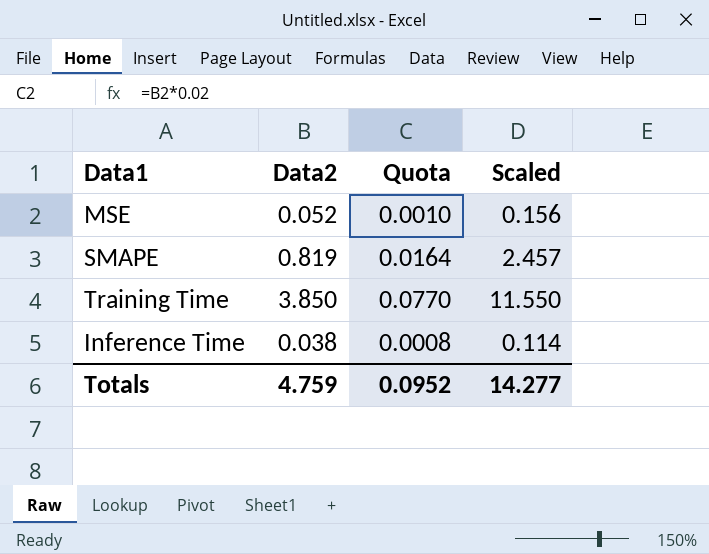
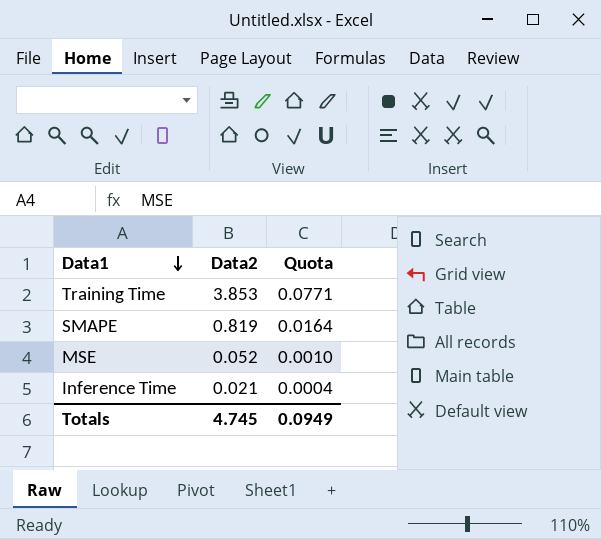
row order: none -> Data1 descending
column Scaled | formula: [Data2] * 3 -> none
Training Time | Data2: 3.850 -> 3.853
Training Time | Quota: 0.0770 -> 0.0771
Inference Time | Data2: 0.038 -> 0.021
Inference Time | Quota: 0.0008 -> 0.0004
Totals | Data2: 4.759 -> 4.745
Totals | Quota: 0.0952 -> 0.0949

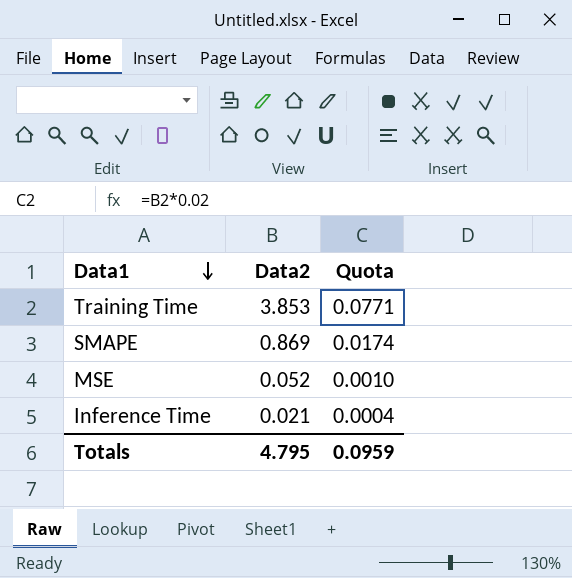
SMAPE | Data2: 0.819 -> 0.869
SMAPE | Quota: 0.0164 -> 0.0174
Totals | Data2: 4.745 -> 4.795
Totals | Quota: 0.0949 -> 0.0959

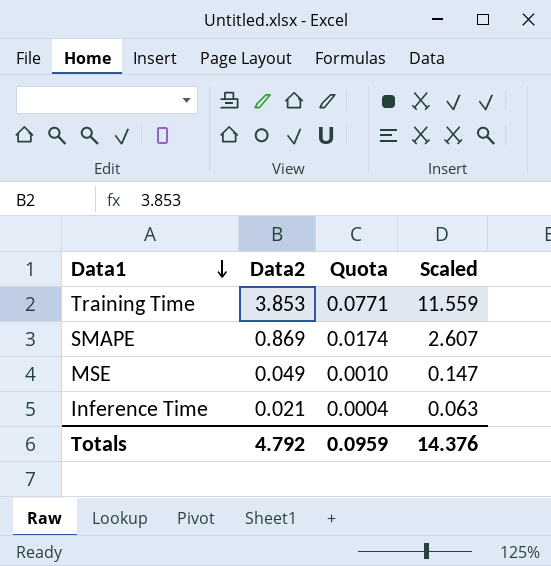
column Scaled | formula: none -> [Data2] * 3
MSE | Data2: 0.052 -> 0.049
Totals | Data2: 4.795 -> 4.792

